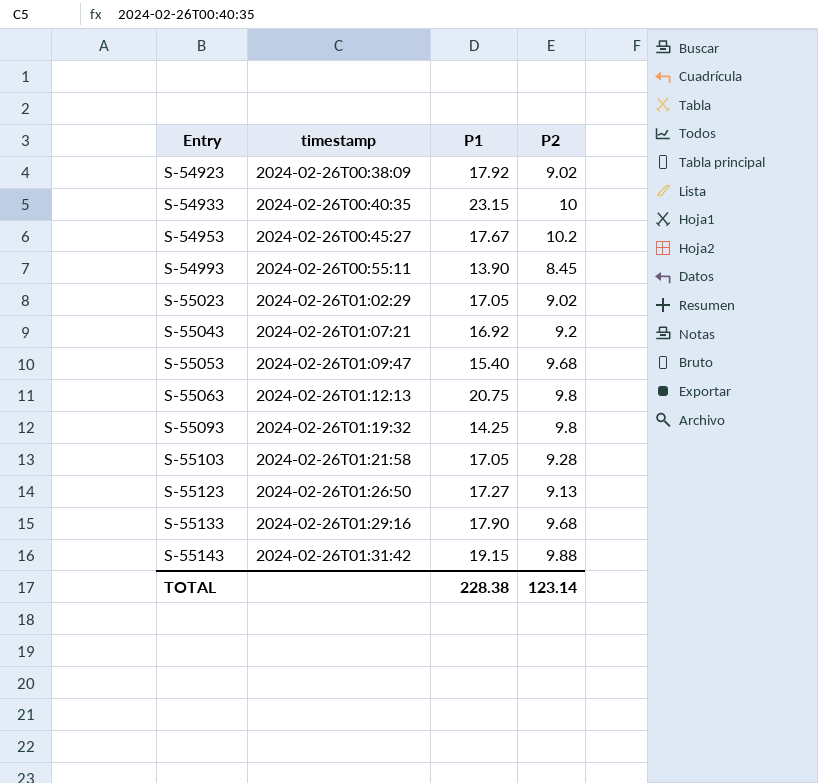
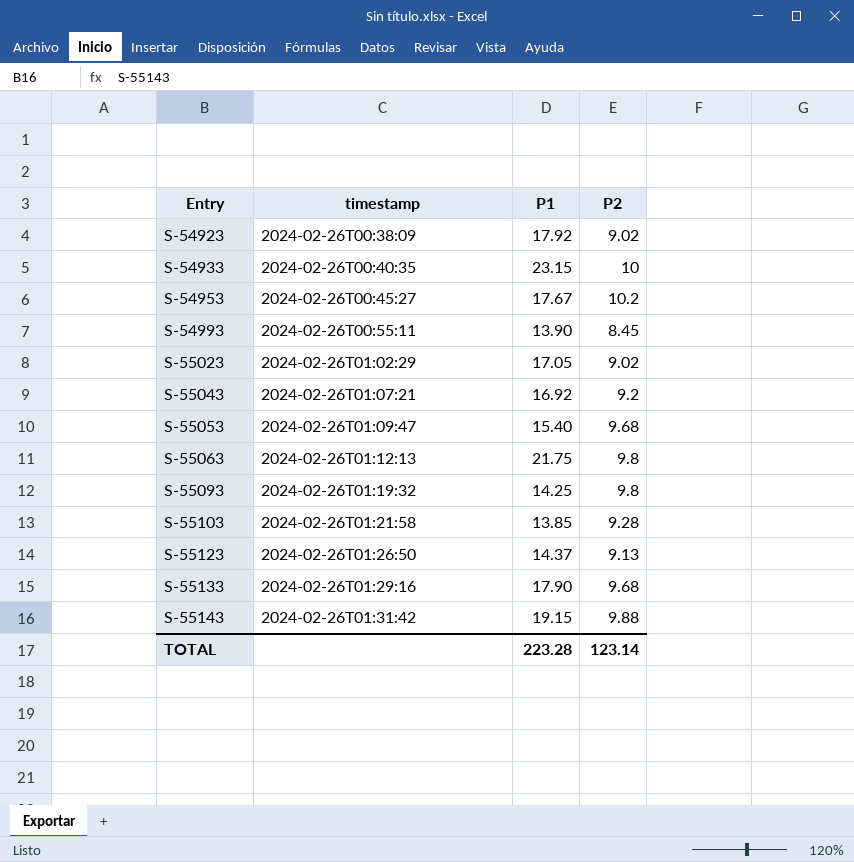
S-55063 | P1: 20.75 -> 21.75
S-55103 | P1: 17.05 -> 13.85
S-55123 | P1: 17.27 -> 14.37
TOTAL | P1: 228.38 -> 223.28

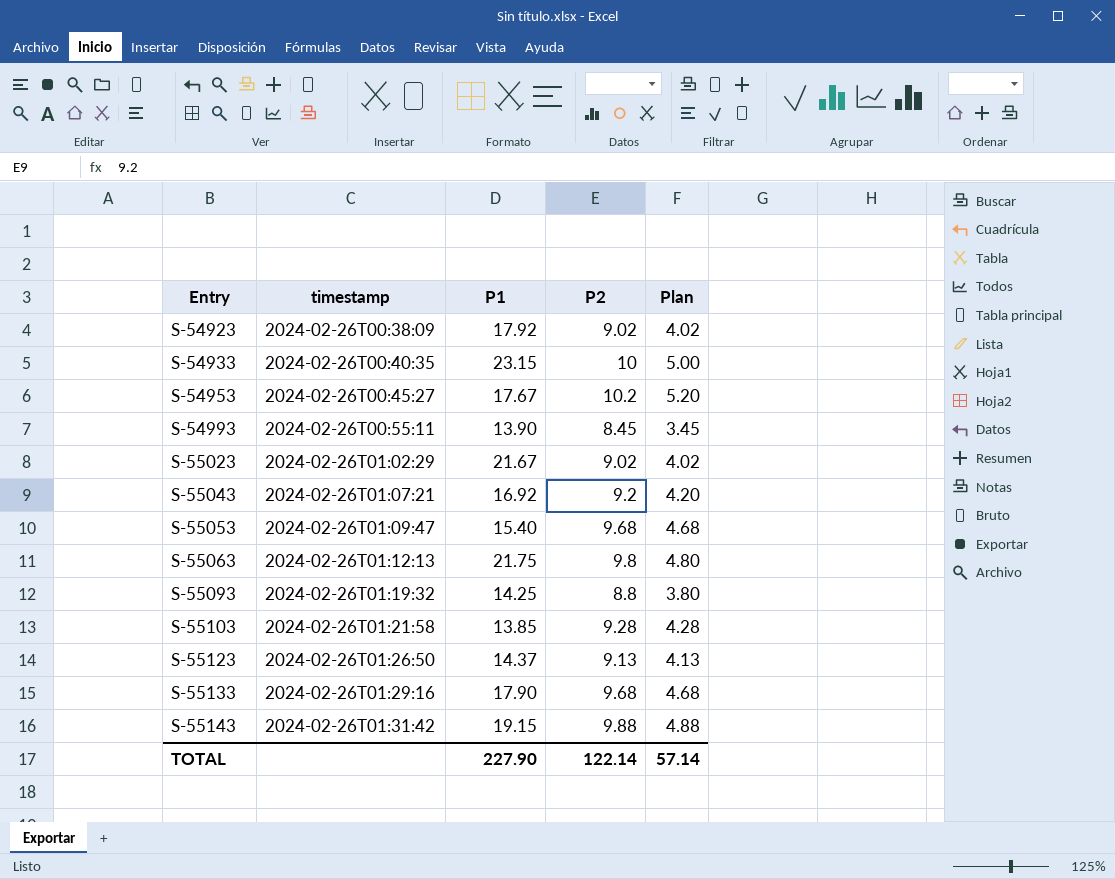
column Plan | formula: none -> [P2] - 5
S-55023 | P1: 17.05 -> 21.67
S-55093 | P2: 9.8 -> 8.8
TOTAL | P1: 223.28 -> 227.90
TOTAL | P2: 123.14 -> 122.14

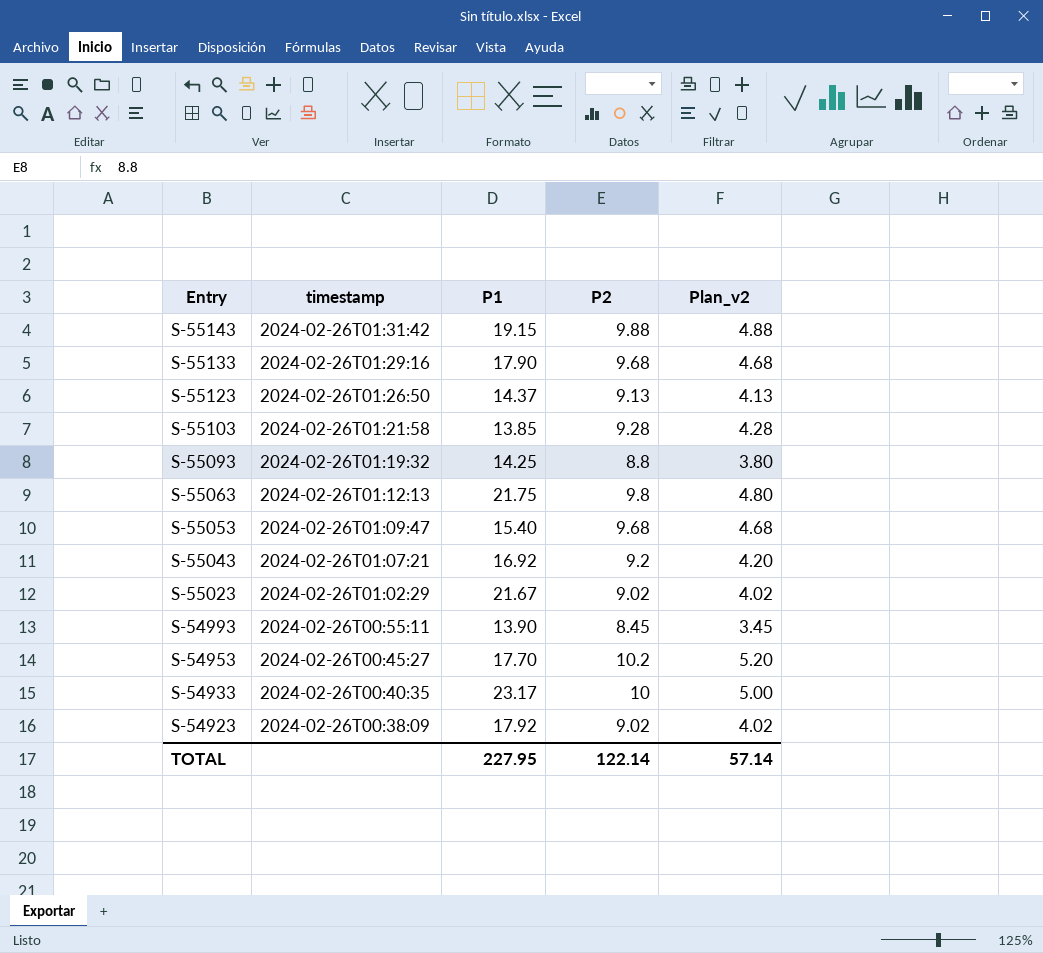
row order: Entry ascending -> Entry descending
column name: Plan -> Plan_v2
S-54953 | P1: 17.67 -> 17.70
S-54933 | P1: 23.15 -> 23.17
TOTAL | P1: 227.90 -> 227.95

